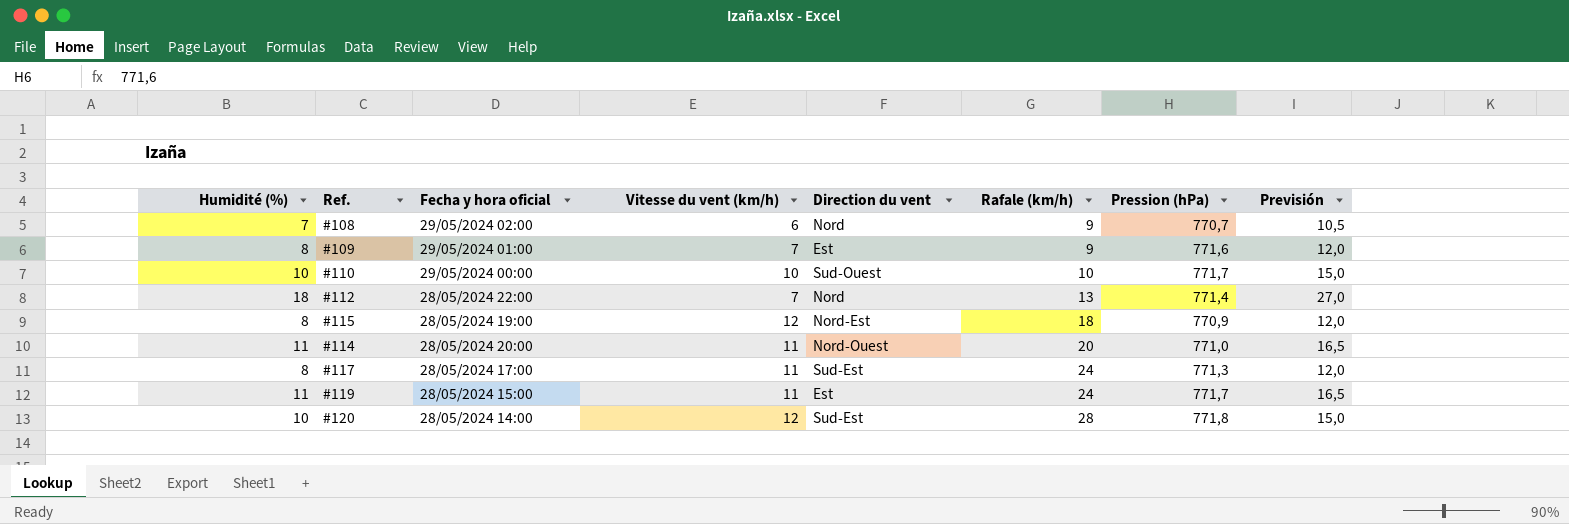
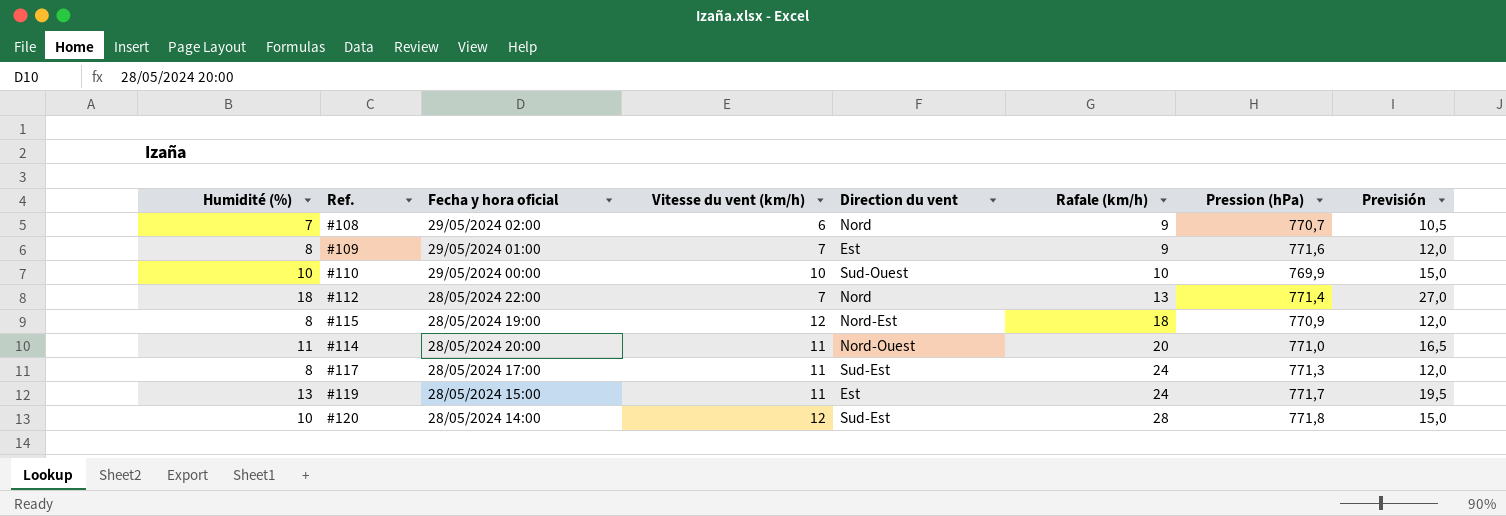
#110 | Pression (hPa): 771,7 -> 769,9
#119 | Humidité (%): 11 -> 13
#119 | Previsión: 16,5 -> 19,5

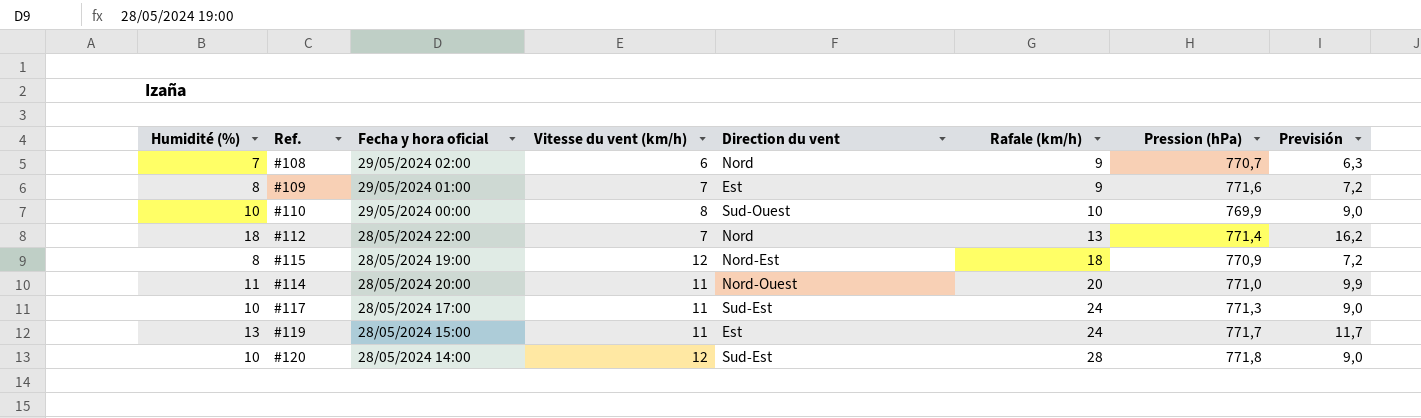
column Previsión | formula: [Humidité (%)] * 1,5 -> [Humidité (%)] * 0,9
#110 | Vitesse du vent (km/h): 10 -> 8
#117 | Humidité (%): 8 -> 10

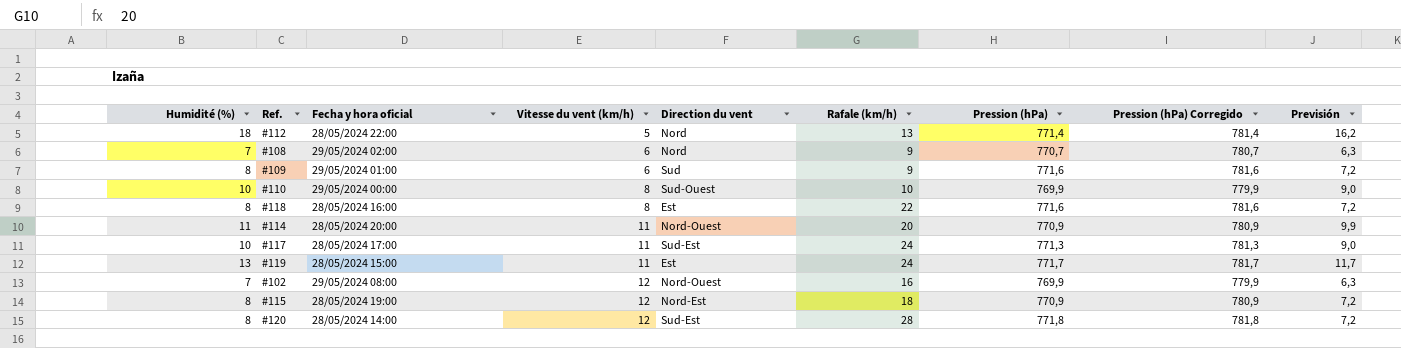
row order: Rafale (km/h) ascending -> Vitesse du vent (km/h) ascending
column Pression (hPa) Corregido | formula: none -> [Pression (hPa)] + 10
#112 | Vitesse du vent (km/h): 7 -> 5
#109 | Vitesse du vent (km/h): 7 -> 6
#109 | Direction du vent: Est -> Sud
row #118: none -> 8 | 28/05/2024 16:00 | 8 | Est | 22 | 771,6 | 781,6 | 7,2
#114 | Pression (hPa): 771,0 -> 770,9
row #102: none -> 7 | 29/05/2024 08:00 | 12 | Nord-Ouest | 16 | 769,9 | 779,9 | 6,3
#120 | Humidité (%): 10 -> 8
#120 | Previsión: 9,0 -> 7,2

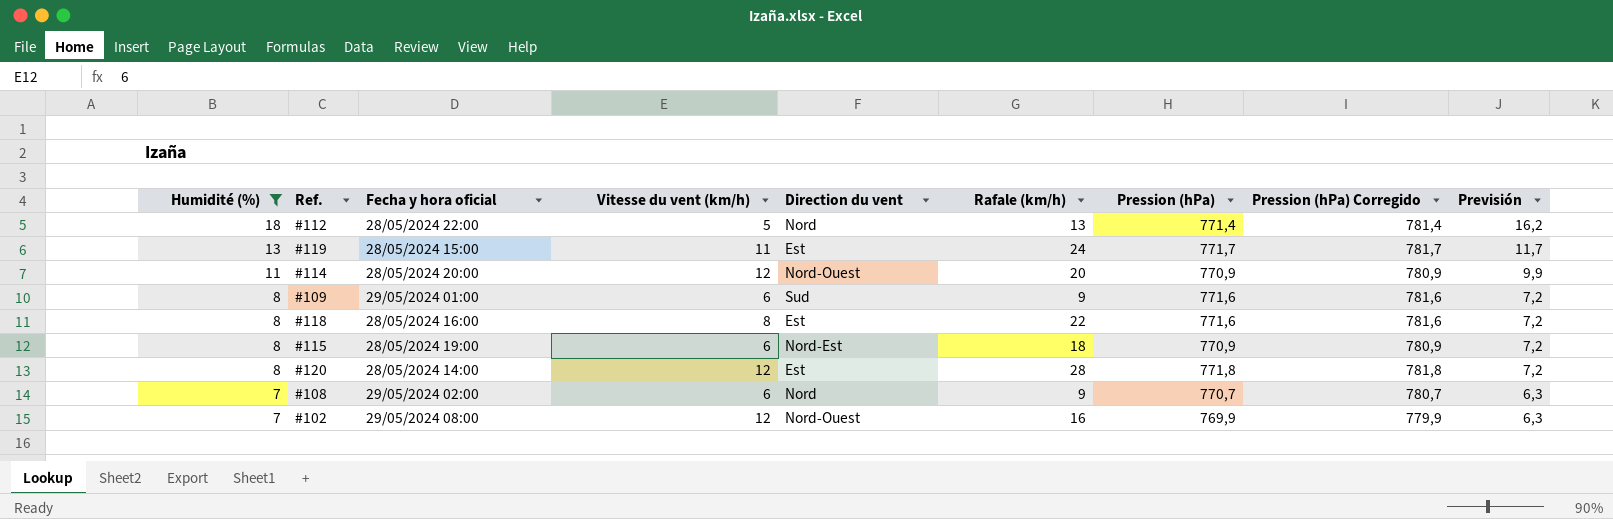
filter: none -> Humidité (%) != 10
row order: Vitesse du vent (km/h) ascending -> Humidité (%) descending
#114 | Vitesse du vent (km/h): 11 -> 12
#115 | Vitesse du vent (km/h): 12 -> 6
#120 | Direction du vent: Sud-Est -> Est

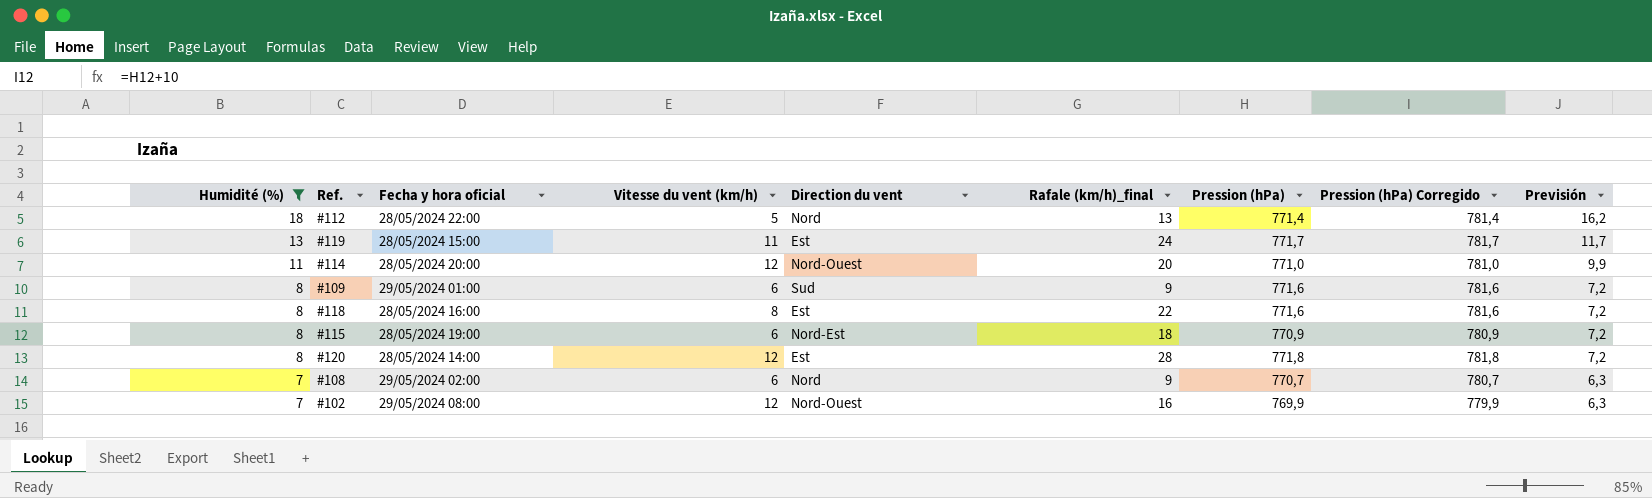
column name: Rafale (km/h) -> Rafale (km/h)_final
#114 | Pression (hPa): 770,9 -> 771,0
#114 | Pression (hPa) Corregido: 780,9 -> 781,0

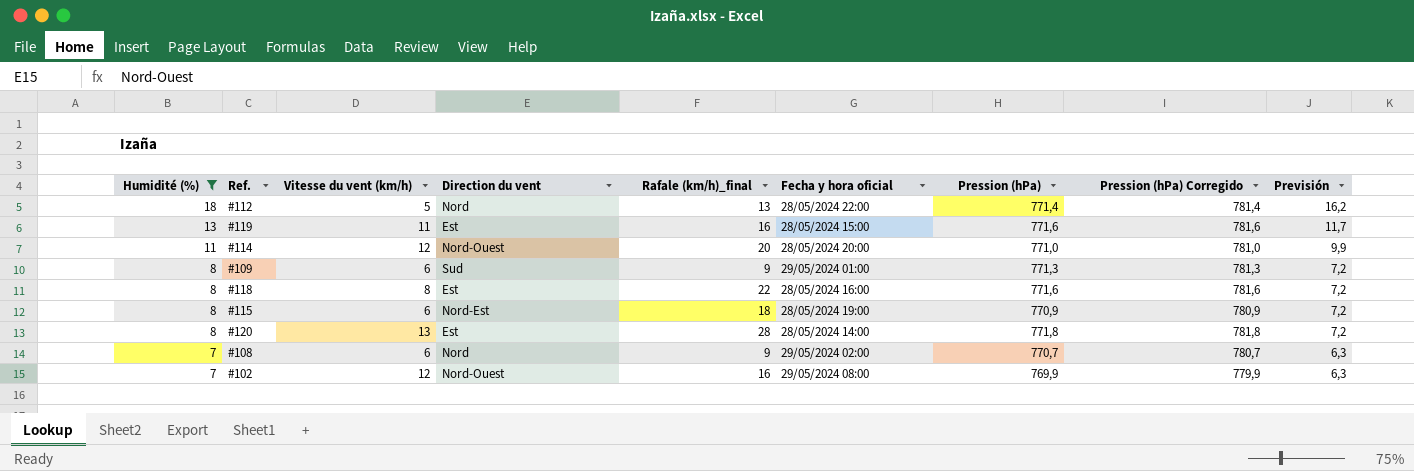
column Fecha y hora oficial | position: 3 -> 6
#119 | Rafale (km/h)_final: 24 -> 16
#119 | Pression (hPa): 771,7 -> 771,6
#119 | Pression (hPa) Corregido: 781,7 -> 781,6
#109 | Pression (hPa): 771,6 -> 771,3
#109 | Pression (hPa) Corregido: 781,6 -> 781,3
#120 | Vitesse du vent (km/h): 12 -> 13

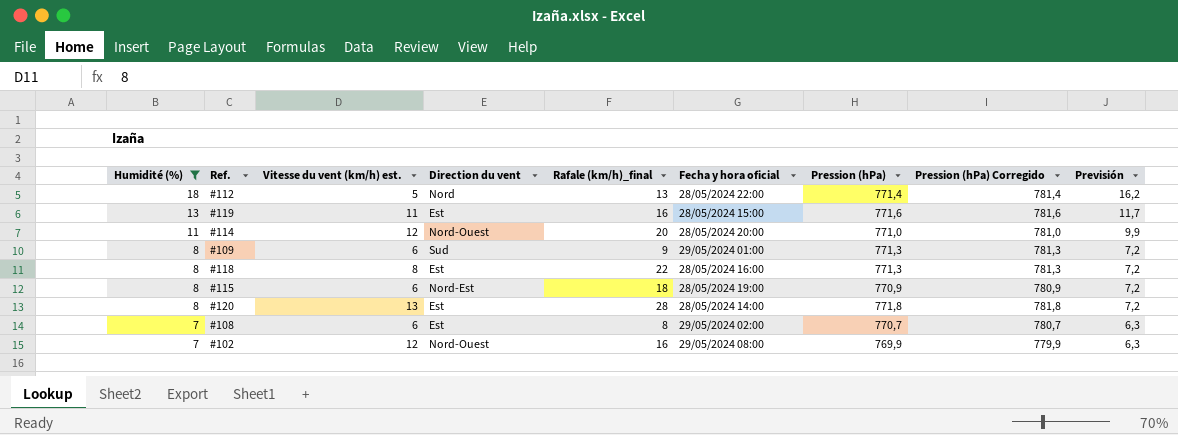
column name: Vitesse du vent (km/h) -> Vitesse du vent (km/h) est.
#118 | Pression (hPa): 771,6 -> 771,3
#118 | Pression (hPa) Corregido: 781,6 -> 781,3
#108 | Direction du vent: Nord -> Est
#108 | Rafale (km/h)_final: 9 -> 8

